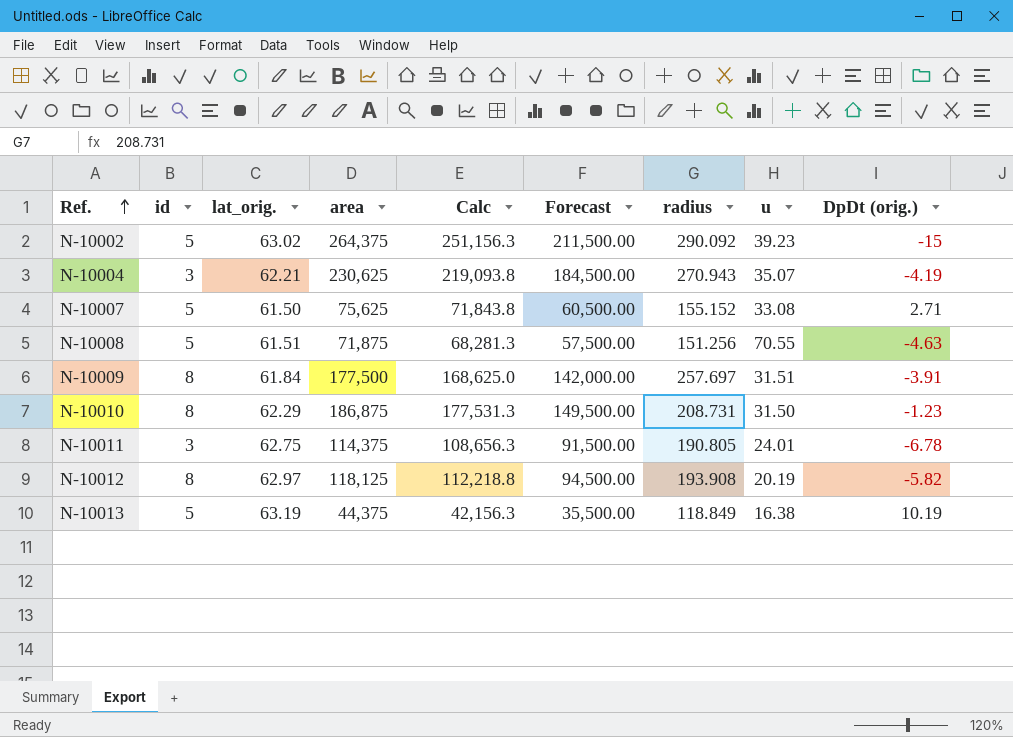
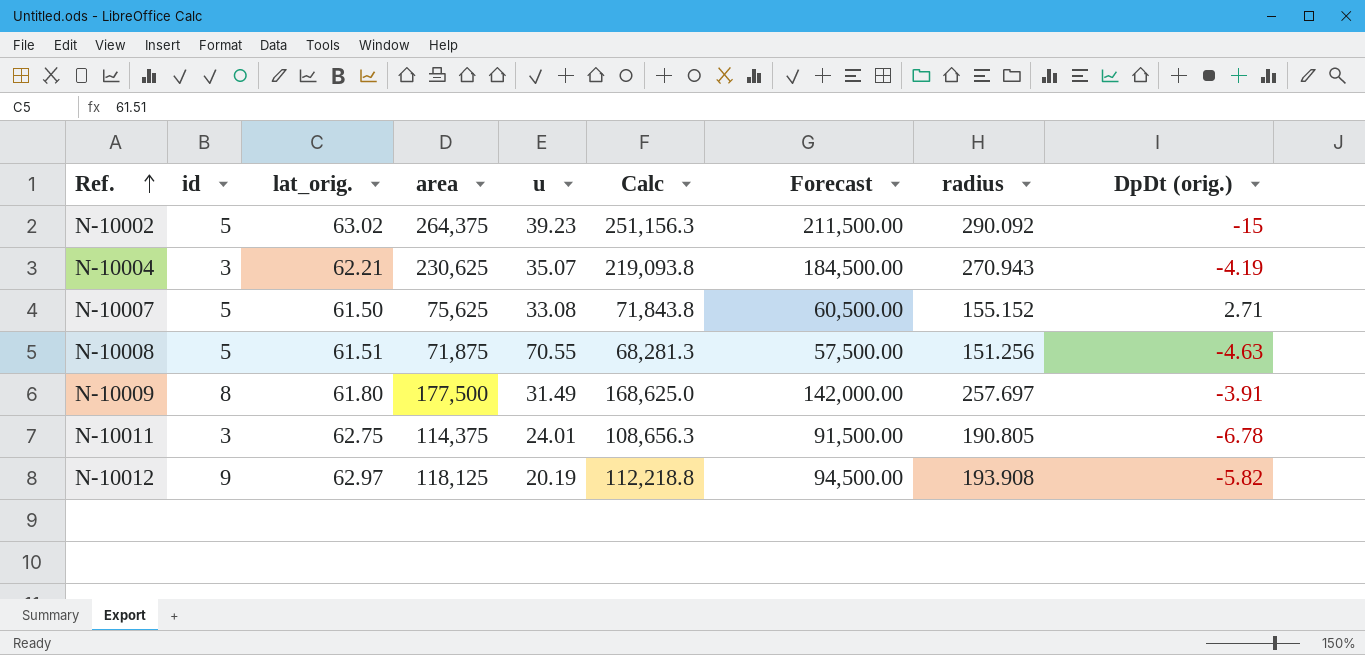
column u | position: 8 -> 5
row N-10010: 8 | 62.29 | 186,875 | 177,531.3 | 149,500.00 | 208.731 | 31.50 | -1.23 -> none
row N-10013: 5 | 63.19 | 44,375 | 42,156.3 | 35,500.00 | 118.849 | 16.38 | 10.19 -> none
N-10009 | lat_orig.: 61.84 -> 61.80
N-10009 | u: 31.51 -> 31.49
N-10012 | id: 8 -> 9

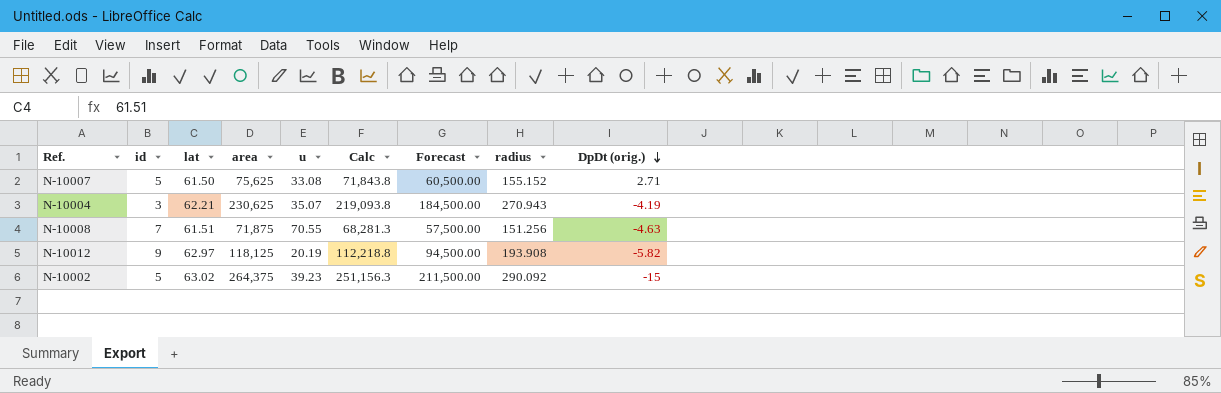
row order: Ref. ascending -> DpDt (orig.) descending
column name: lat_orig. -> lat
row N-10009: 8 | 61.80 | 177,500 | 31.49 | 168,625.0 | 142,000.00 | 257.697 | -3.91 -> none
row N-10011: 3 | 62.75 | 114,375 | 24.01 | 108,656.3 | 91,500.00 | 190.805 | -6.78 -> none
N-10008 | id: 5 -> 7

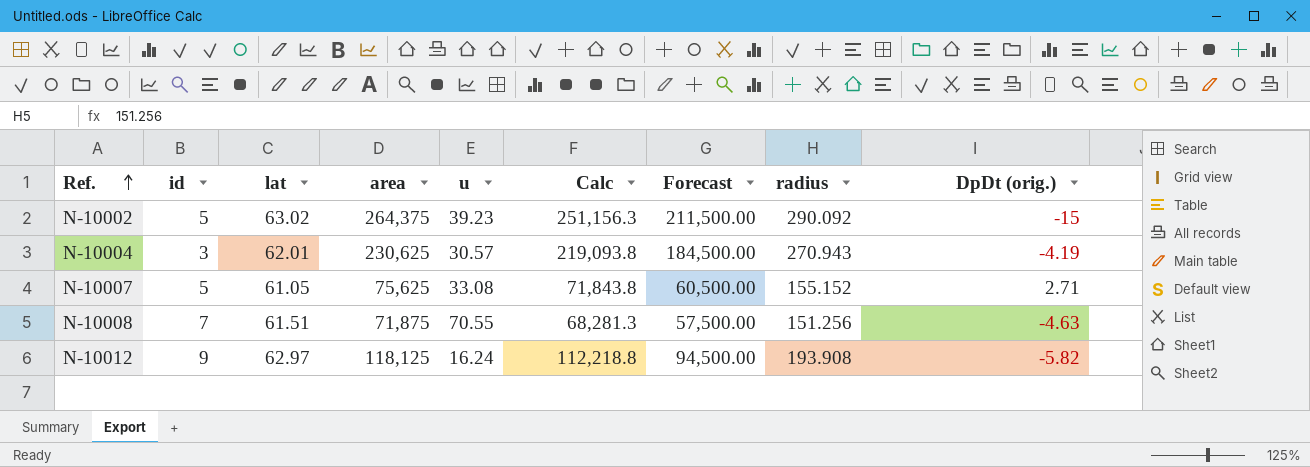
row order: DpDt (orig.) descending -> Ref. ascending
N-10004 | lat: 62.21 -> 62.01
N-10004 | u: 35.07 -> 30.57
N-10007 | lat: 61.50 -> 61.05
N-10012 | u: 20.19 -> 16.24

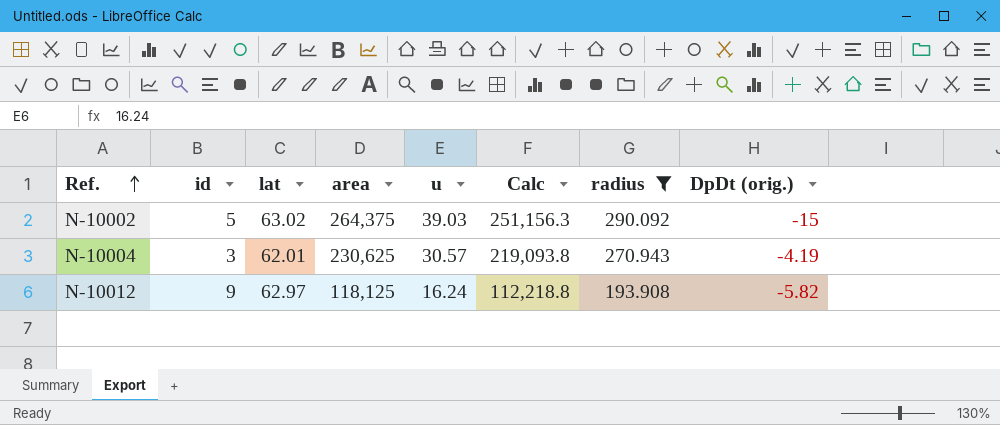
filter: none -> radius >= 193.908
column Forecast | formula: [area] * 0.8 -> none
N-10002 | u: 39.23 -> 39.03

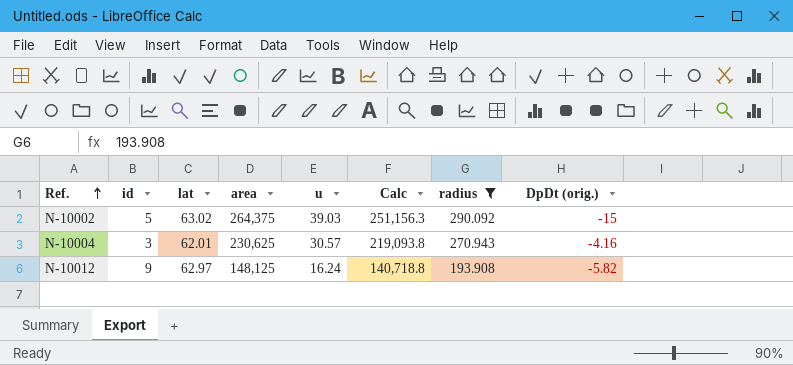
N-10004 | DpDt (orig.): -4.19 -> -4.16
N-10012 | area: 118,125 -> 148,125
N-10012 | Calc: 112,218.8 -> 140,718.8

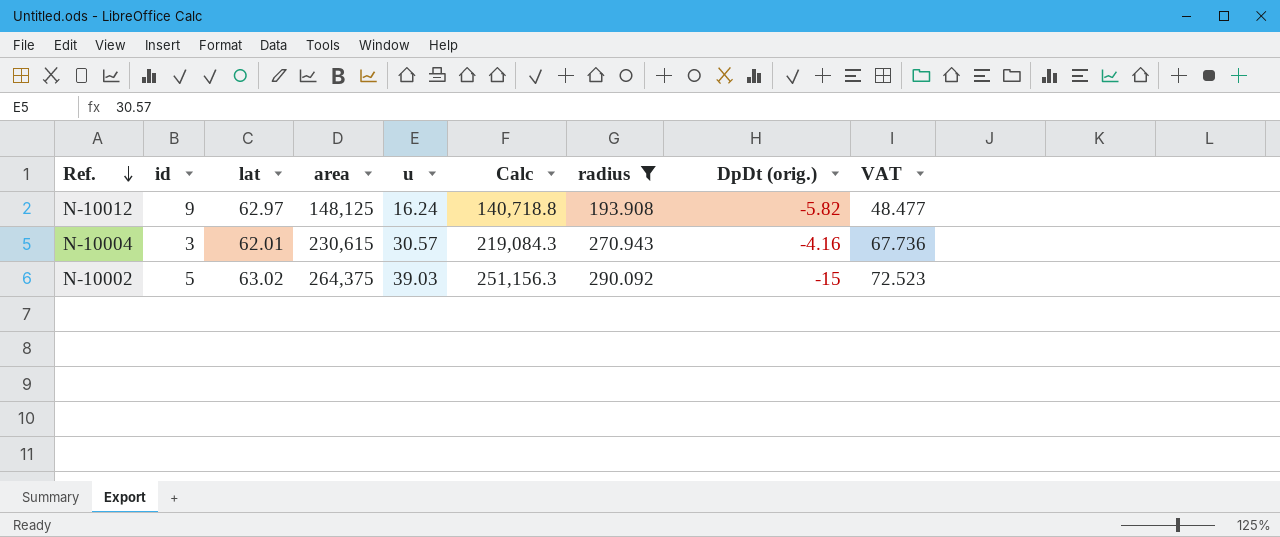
row order: Ref. ascending -> Ref. descending
column VAT | formula: none -> [radius] * 0.25
N-10004 | area: 230,625 -> 230,615
N-10004 | Calc: 219,093.8 -> 219,084.3

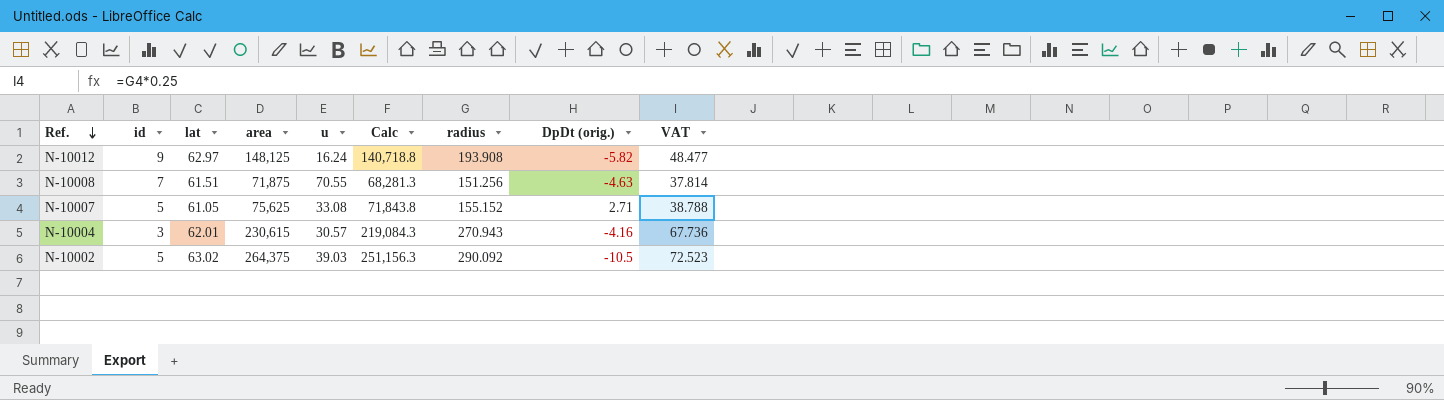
filter: radius >= 193.908 -> none
N-10002 | DpDt (orig.): -15 -> -10.5

